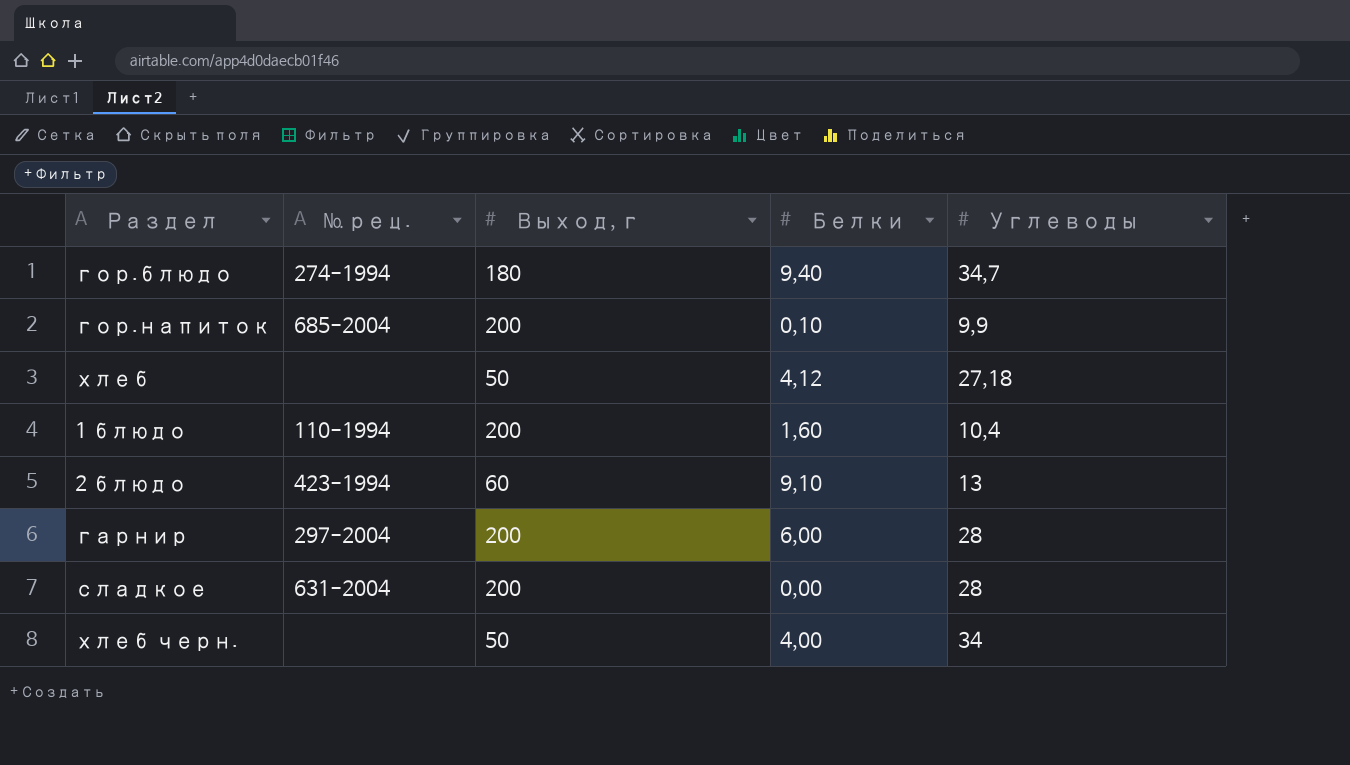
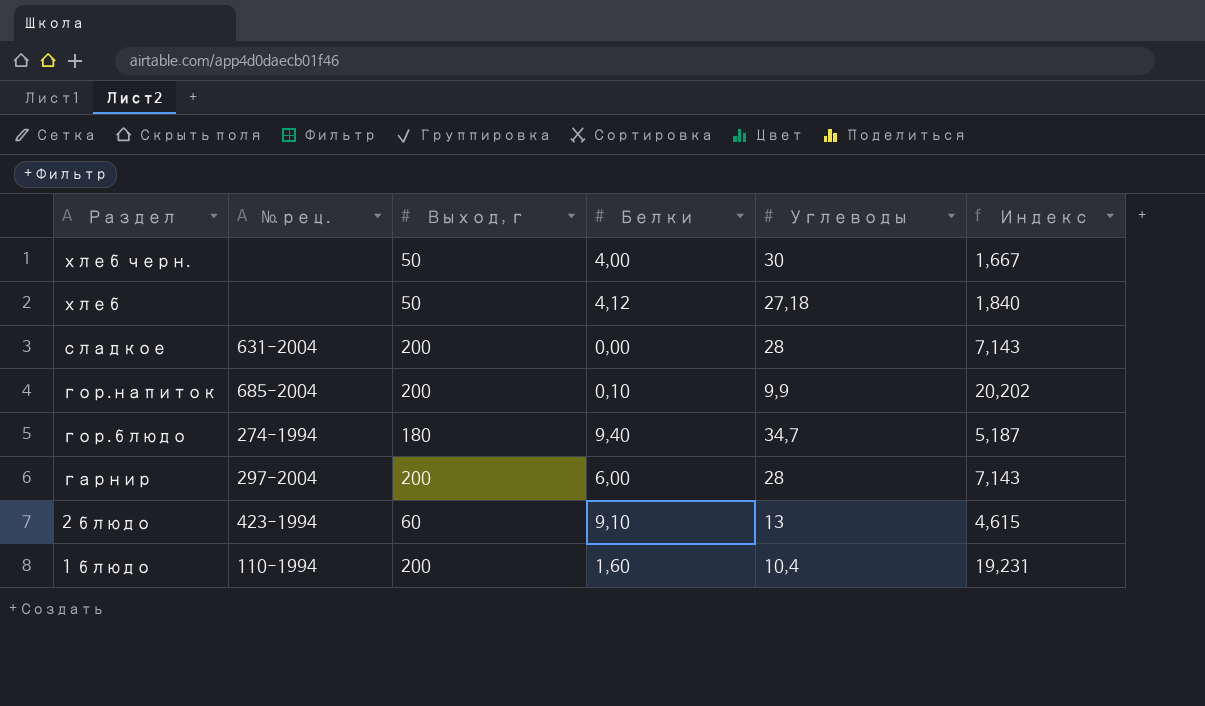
row order: none -> Раздел descending
column Индекс | formula: none -> [Выход, г] / [Углеводы]
хлеб черн. | Углеводы: 34 -> 30

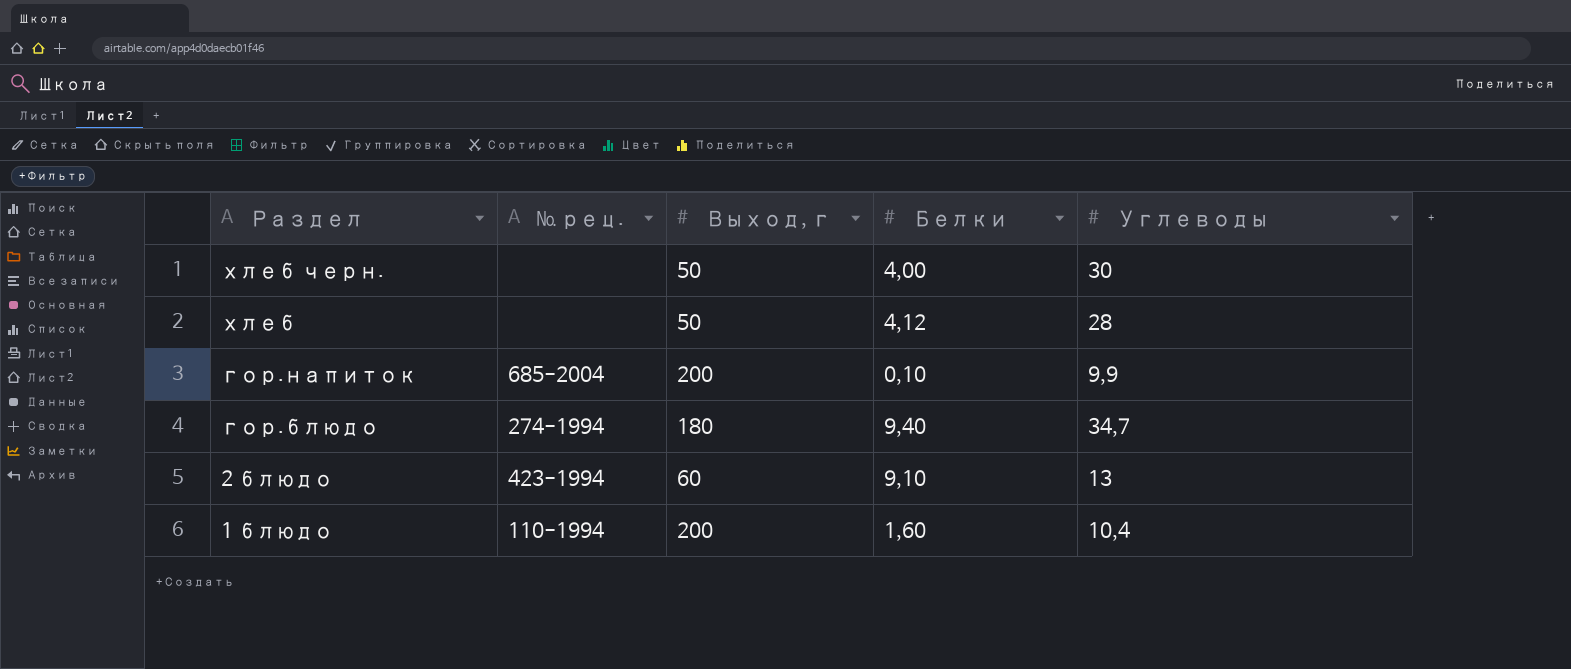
column Индекс | formula: [Выход, г] / [Углеводы] -> none
row сладкое: 631-2004 | 200 | 0,00 | 28 | 7,143 -> none
row гарнир: 297-2004 | 200 | 6,00 | 28 | 7,143 -> none
хлеб | Углеводы: 27,18 -> 28

